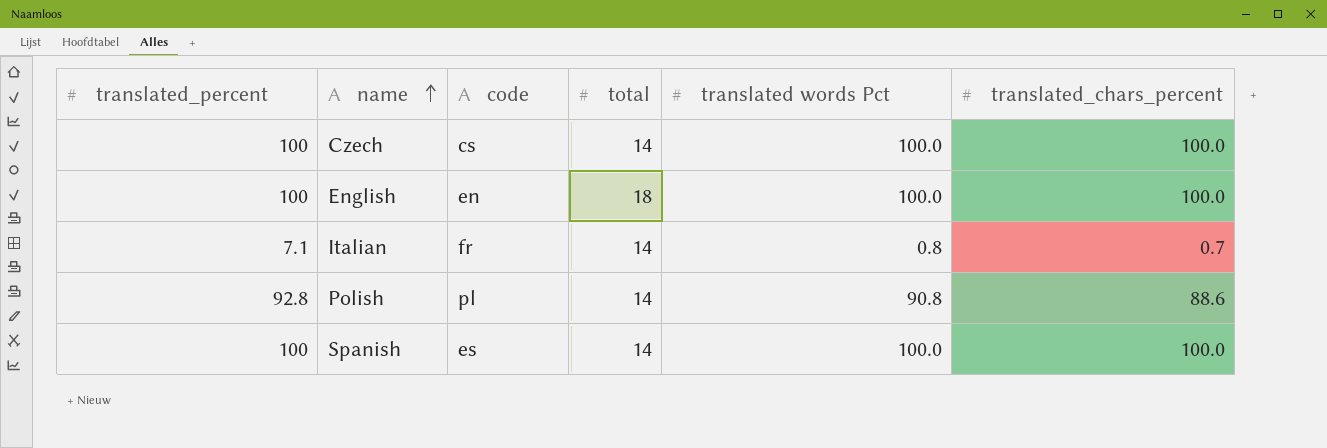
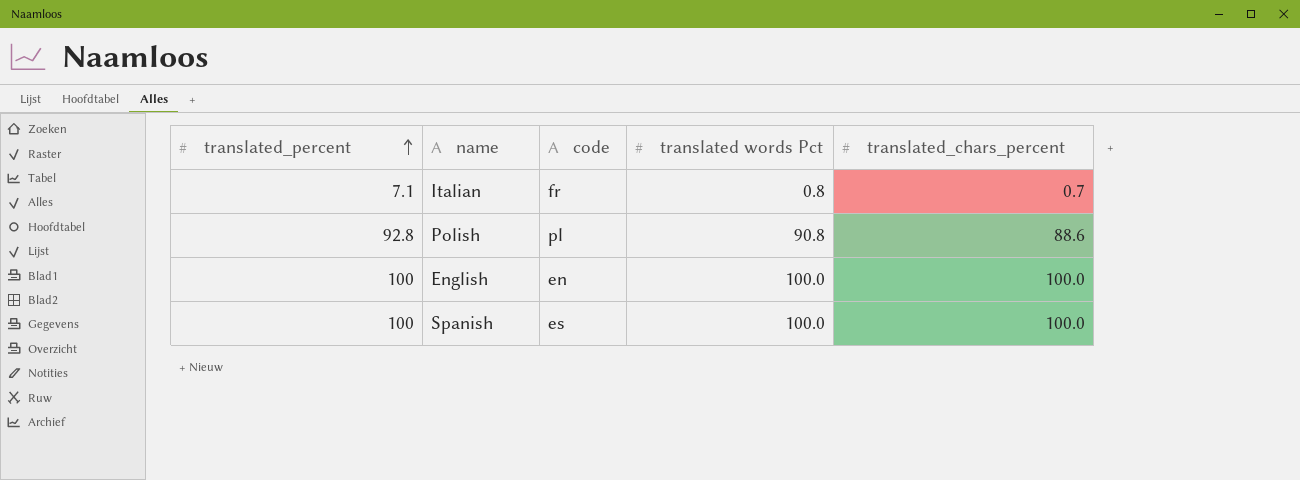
row order: name ascending -> translated_percent ascending
column total | position: 4 -> none
row Czech: 100 | cs | 14 | 100.0 | 100.0 -> none

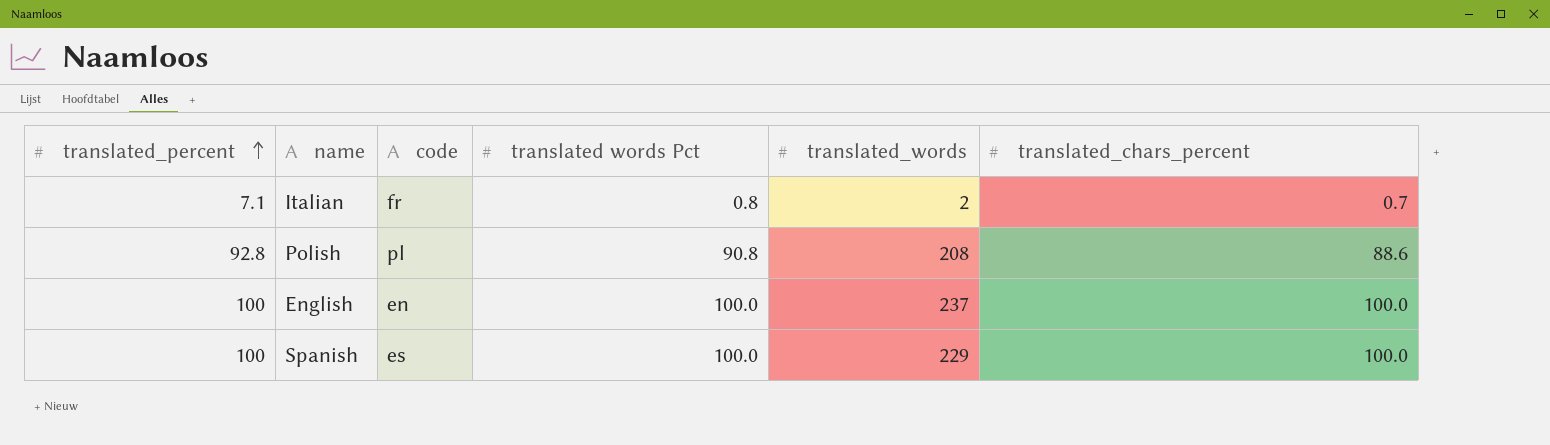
column translated_words | position: none -> 5

